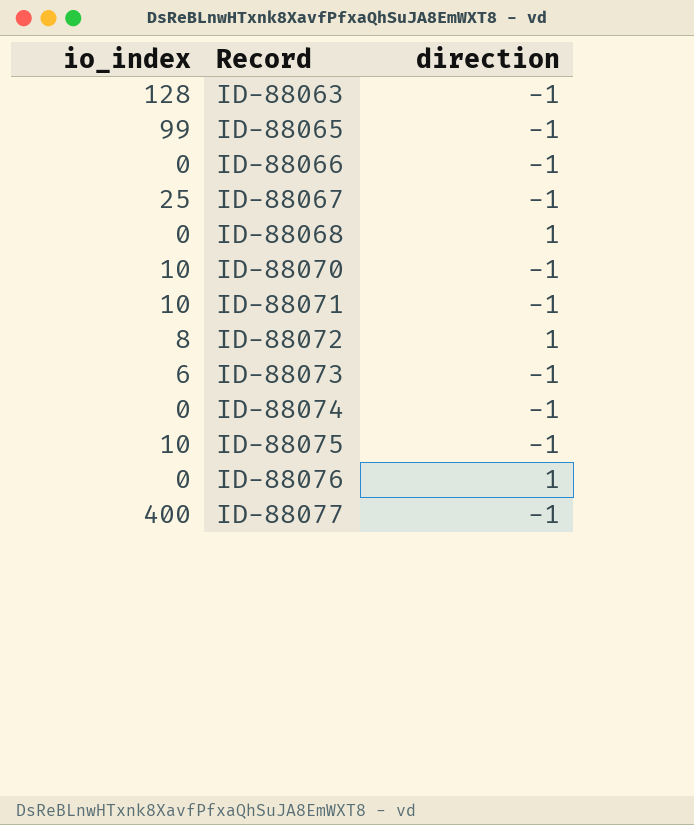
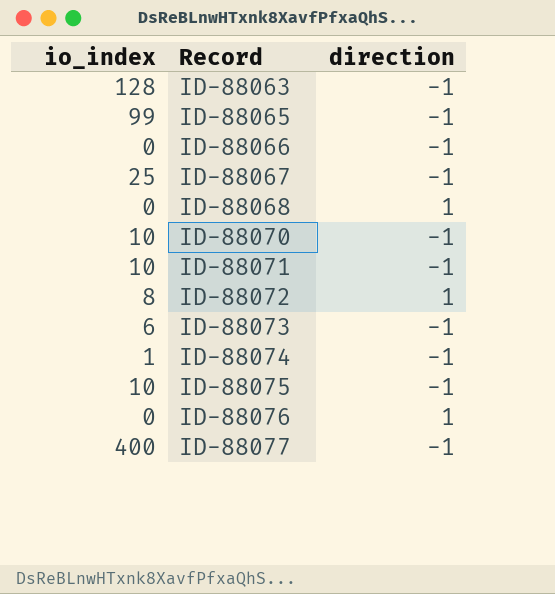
ID-88074 | io_index: 0 -> 1

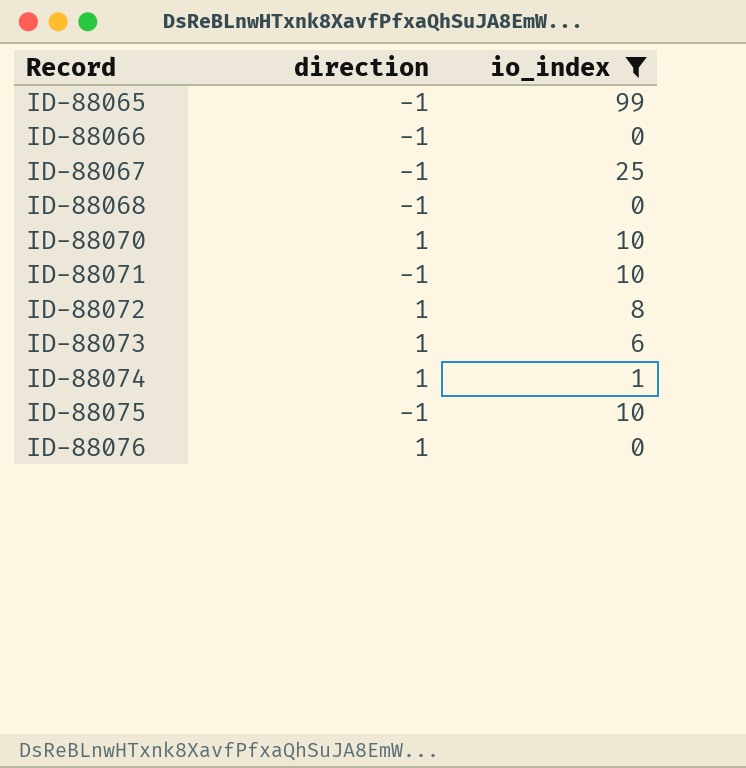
filter: none -> io_index <= 99
column io_index | position: 1 -> 3
ID-88068 | direction: 1 -> -1
ID-88070 | direction: -1 -> 1
ID-88073 | direction: -1 -> 1
ID-88074 | direction: -1 -> 1

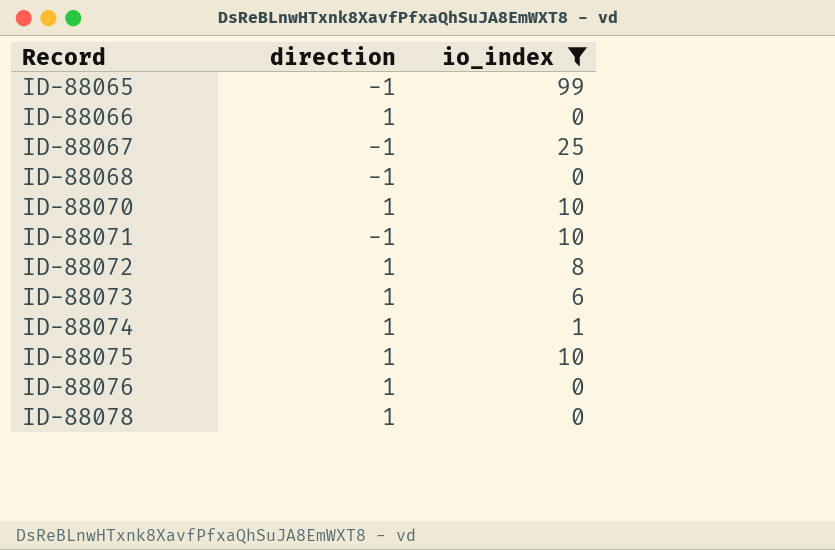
ID-88066 | direction: -1 -> 1
ID-88075 | direction: -1 -> 1
row ID-88078: none -> 1 | 0

